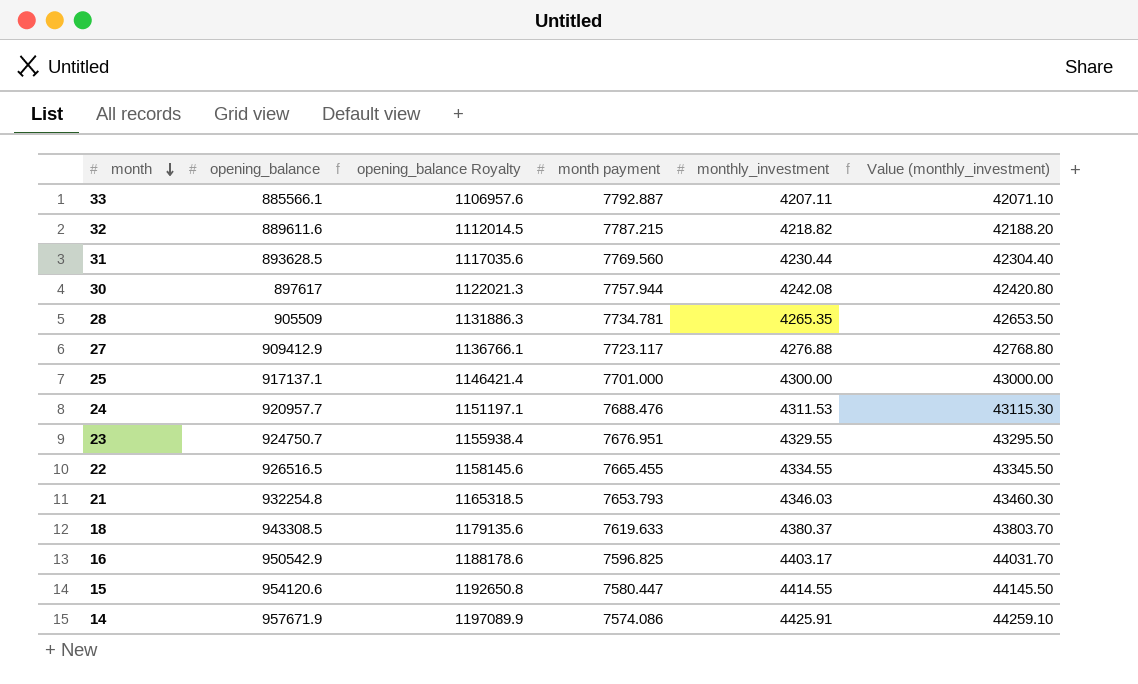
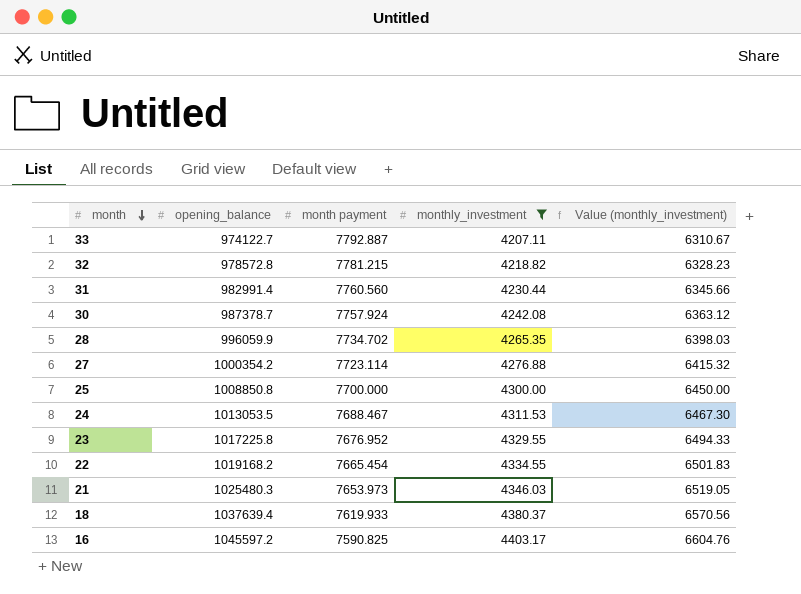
filter: none -> monthly_investment <= 4403.17
column opening_balance Royalty | formula: [opening_balance] * 1.25 -> none
column Value (monthly_investment) | formula: [monthly_investment] * 10 -> [monthly_investment] * 1.5
33 | opening_balance: 885566.1 -> 974122.7
32 | opening_balance: 889611.6 -> 978572.8
32 | month payment: 7787.215 -> 7781.215
31 | opening_balance: 893628.5 -> 982991.4
31 | month payment: 7769.560 -> 7760.560
30 | opening_balance: 897617 -> 987378.7
30 | month payment: 7757.944 -> 7757.924
28 | opening_balance: 905509 -> 996059.9
28 | month payment: 7734.781 -> 7734.702
27 | opening_balance: 909412.9 -> 1000354.2
27 | month payment: 7723.117 -> 7723.114
25 | opening_balance: 917137.1 -> 1008850.8
25 | month payment: 7701.000 -> 7700.000
24 | opening_balance: 920957.7 -> 1013053.5
24 | month payment: 7688.476 -> 7688.467
23 | opening_balance: 924750.7 -> 1017225.8
23 | month payment: 7676.951 -> 7676.952
22 | opening_balance: 926516.5 -> 1019168.2
22 | month payment: 7665.455 -> 7665.454
21 | opening_balance: 932254.8 -> 1025480.3
21 | month payment: 7653.793 -> 7653.973
18 | opening_balance: 943308.5 -> 1037639.4
18 | month payment: 7619.633 -> 7619.933
16 | opening_balance: 950542.9 -> 1045597.2
16 | month payment: 7596.825 -> 7590.825

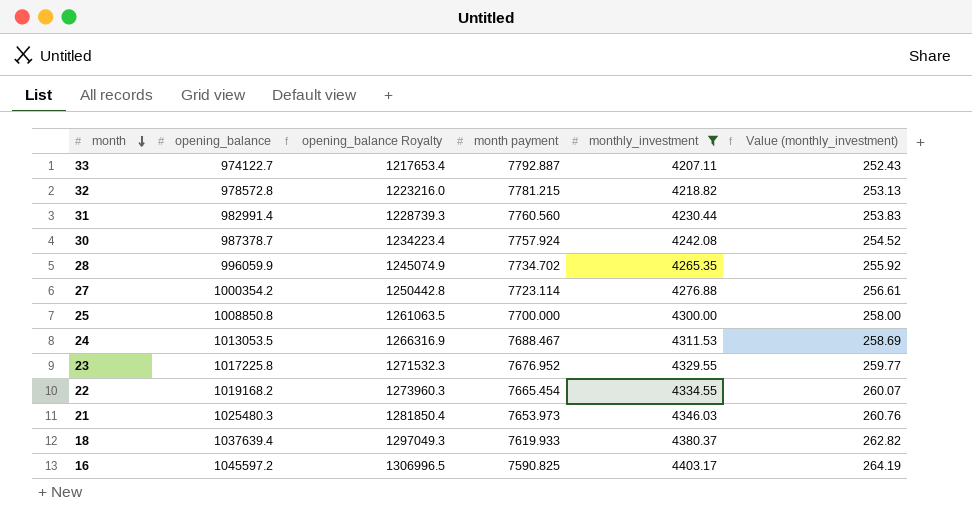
column opening_balance Royalty | formula: none -> [opening_balance] * 1.25
column Value (monthly_investment) | formula: [monthly_investment] * 1.5 -> [monthly_investment] * 0.06

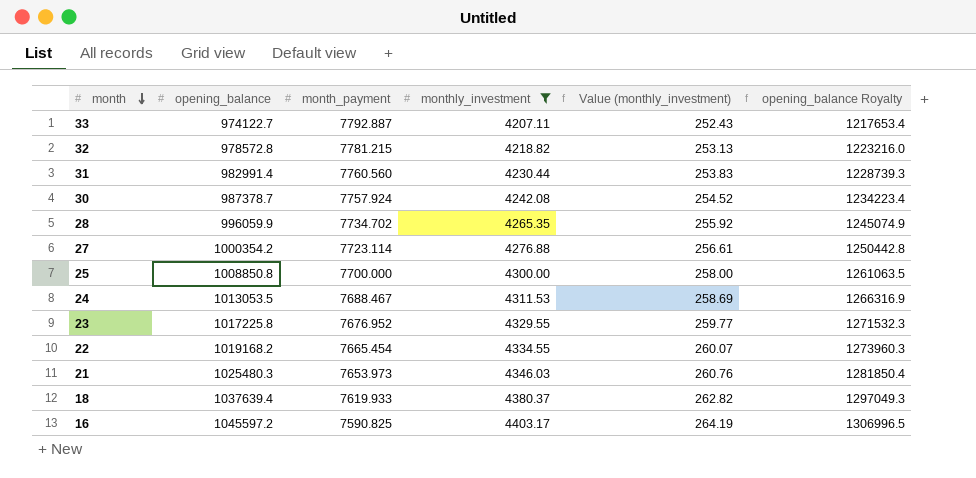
column name: month payment -> month_payment
column opening_balance Royalty | position: 3 -> 6

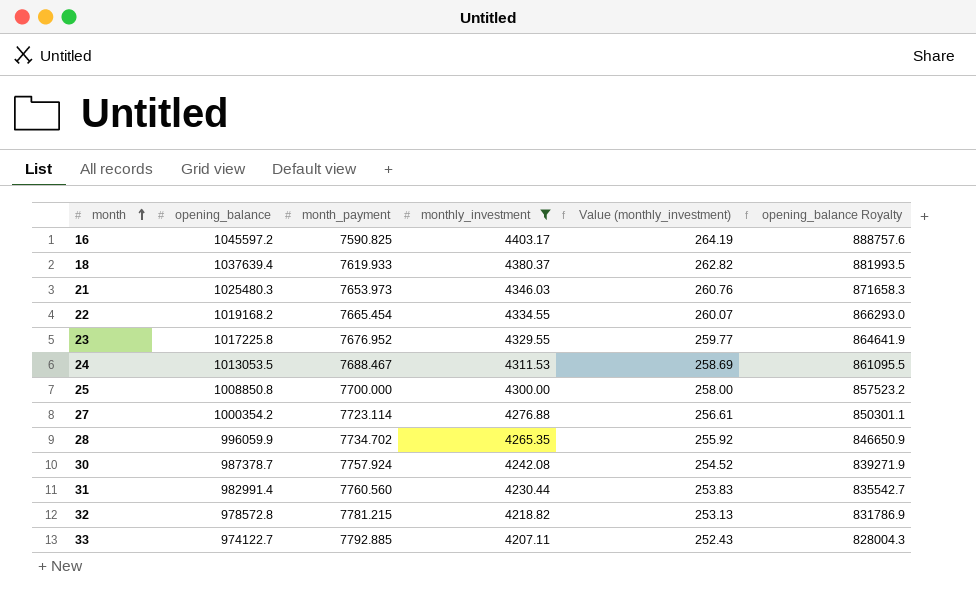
row order: month descending -> month ascending
column opening_balance Royalty | formula: [opening_balance] * 1.25 -> [opening_balance] * 0.85
33 | month_payment: 7792.887 -> 7792.885

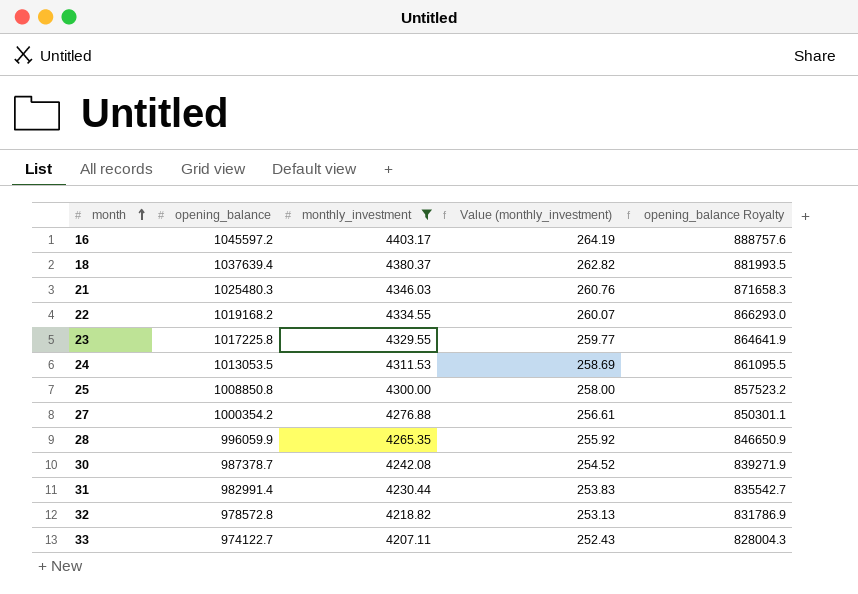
column month_payment | position: 3 -> none

